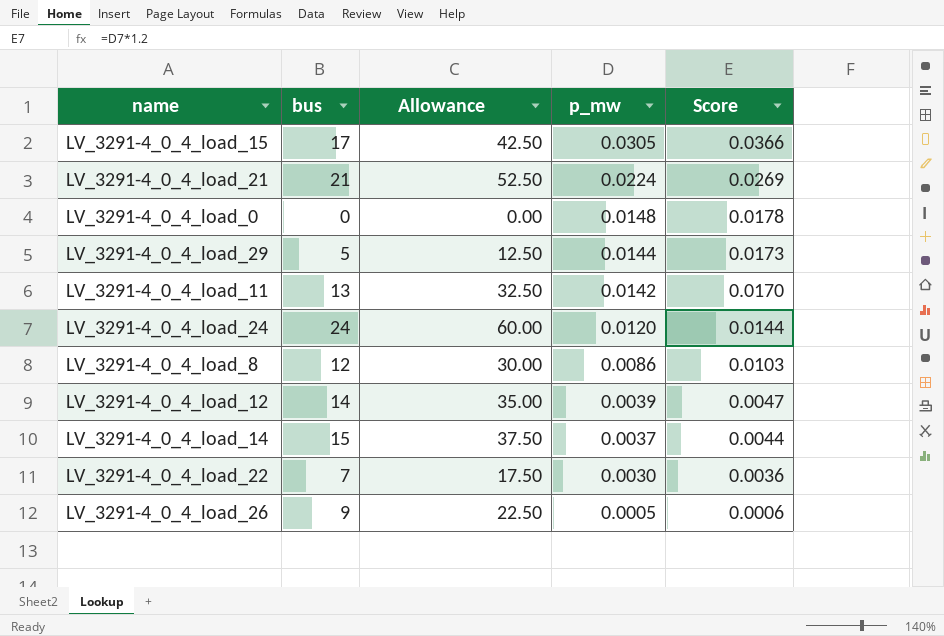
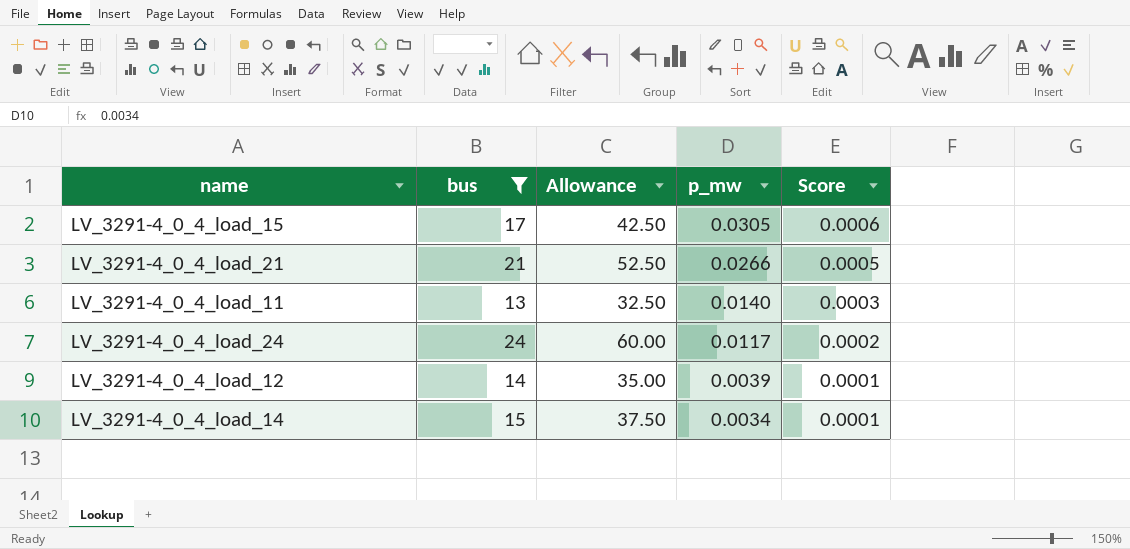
filter: none -> bus >= 13
column Score | formula: [p_mw] * 1.2 -> [p_mw] * 0.02
LV_3291-4_0_4_load_21 | p_mw: 0.0224 -> 0.0266
LV_3291-4_0_4_load_11 | p_mw: 0.0142 -> 0.0140
LV_3291-4_0_4_load_24 | p_mw: 0.0120 -> 0.0117
LV_3291-4_0_4_load_14 | p_mw: 0.0037 -> 0.0034

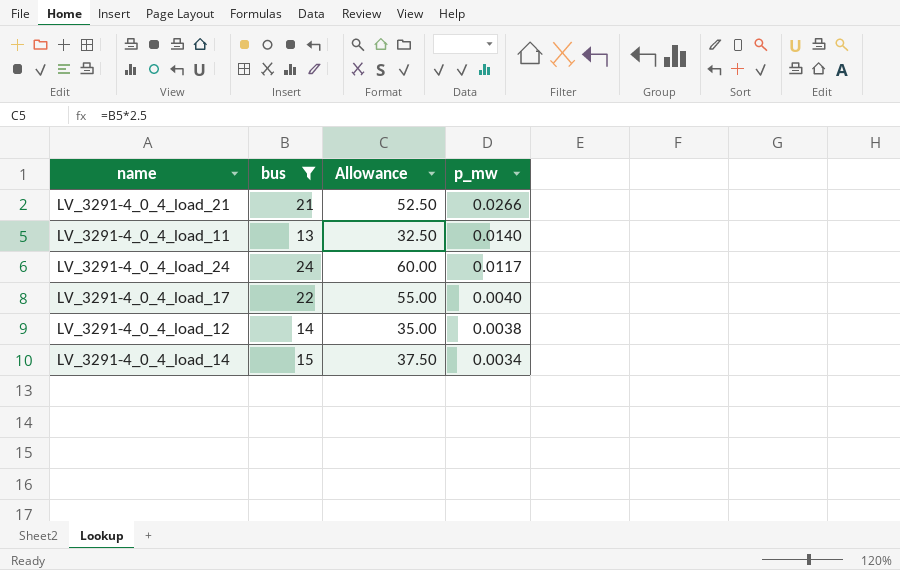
column Score | formula: [p_mw] * 0.02 -> none
row LV_3291-4_0_4_load_15: 17 | 42.50 | 0.0305 | 0.0006 -> none
row LV_3291-4_0_4_load_17: none -> 22 | 55.00 | 0.0040
LV_3291-4_0_4_load_12 | p_mw: 0.0039 -> 0.0038

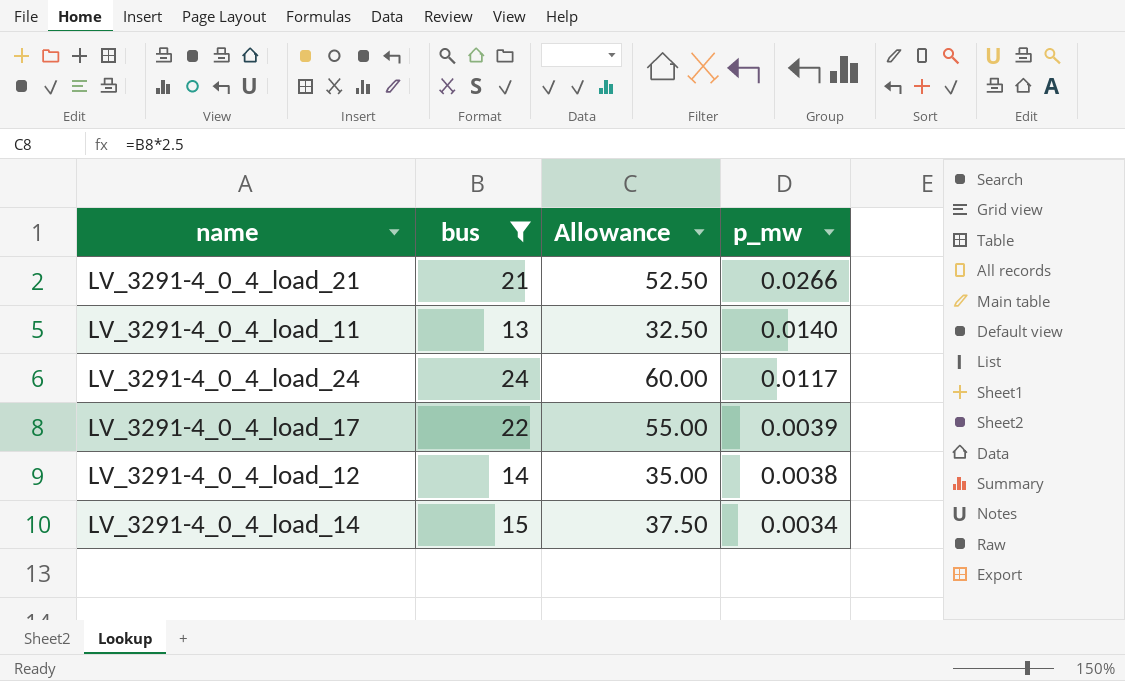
LV_3291-4_0_4_load_17 | p_mw: 0.0040 -> 0.0039

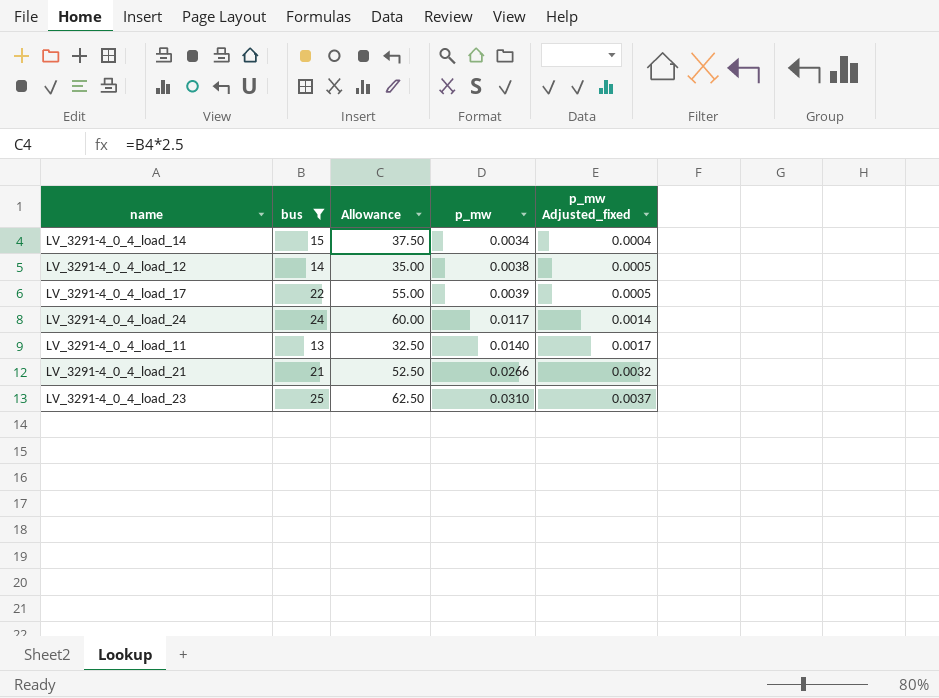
row order: p_mw descending -> p_mw ascending
column p_mw Adjusted_fixed | formula: none -> [p_mw] * 0.12
row LV_3291-4_0_4_load_23: none -> 25 | 62.50 | 0.0310 | 0.0037

